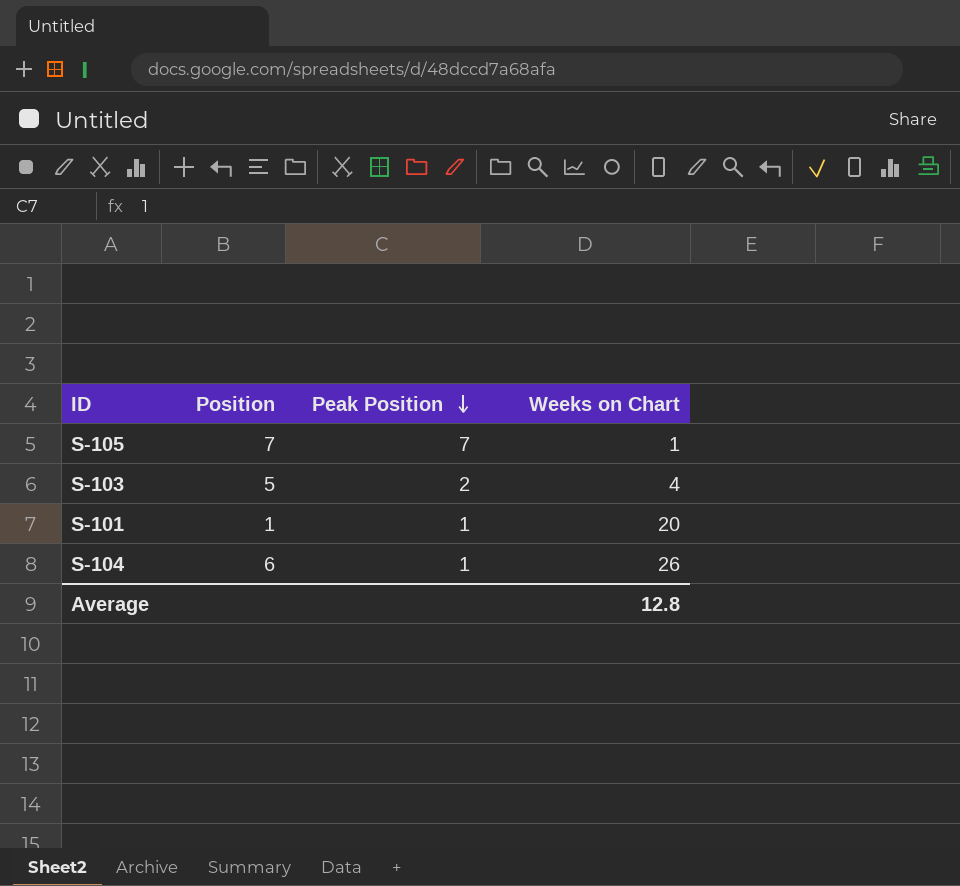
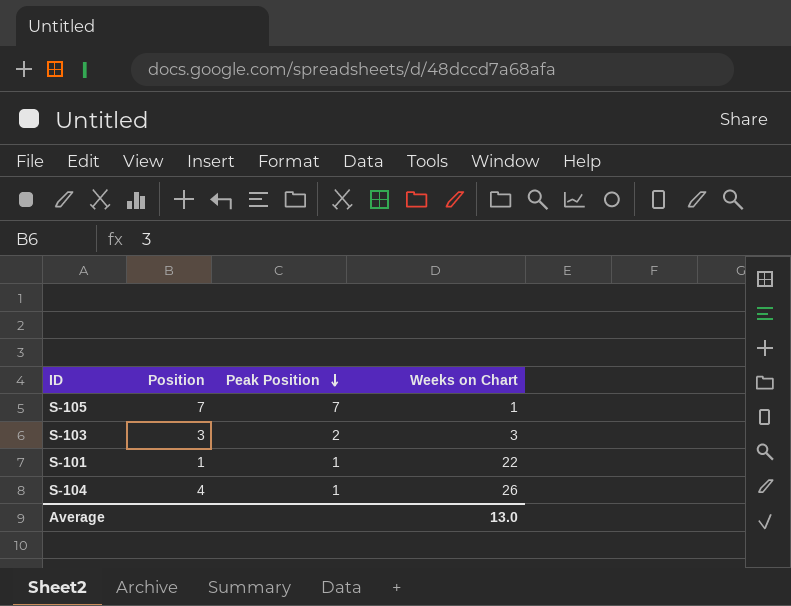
S-103 | Position: 5 -> 3
S-103 | Weeks on Chart: 4 -> 3
S-101 | Weeks on Chart: 20 -> 22
S-104 | Position: 6 -> 4
Average | Weeks on Chart: 12.8 -> 13.0

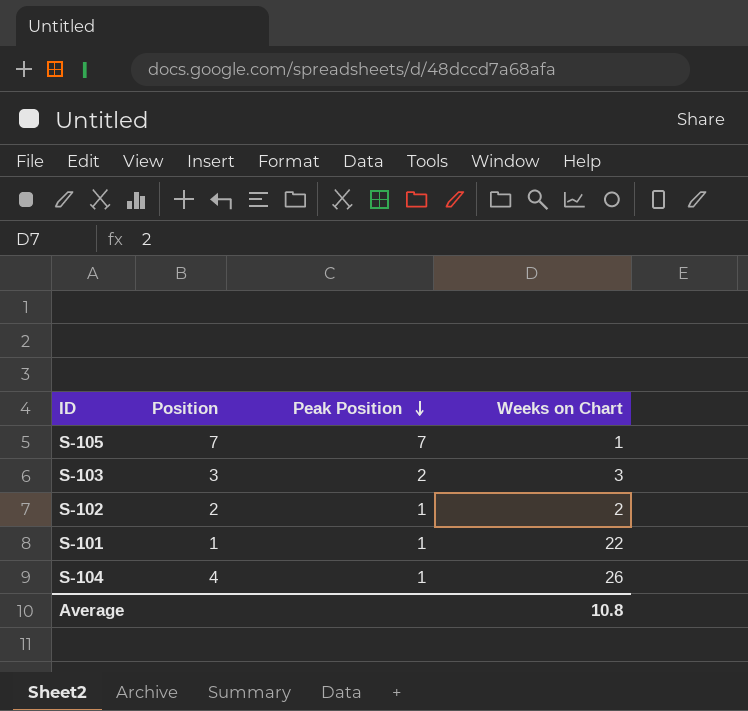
row S-102: none -> 2 | 1 | 2
Average | Weeks on Chart: 13.0 -> 10.8

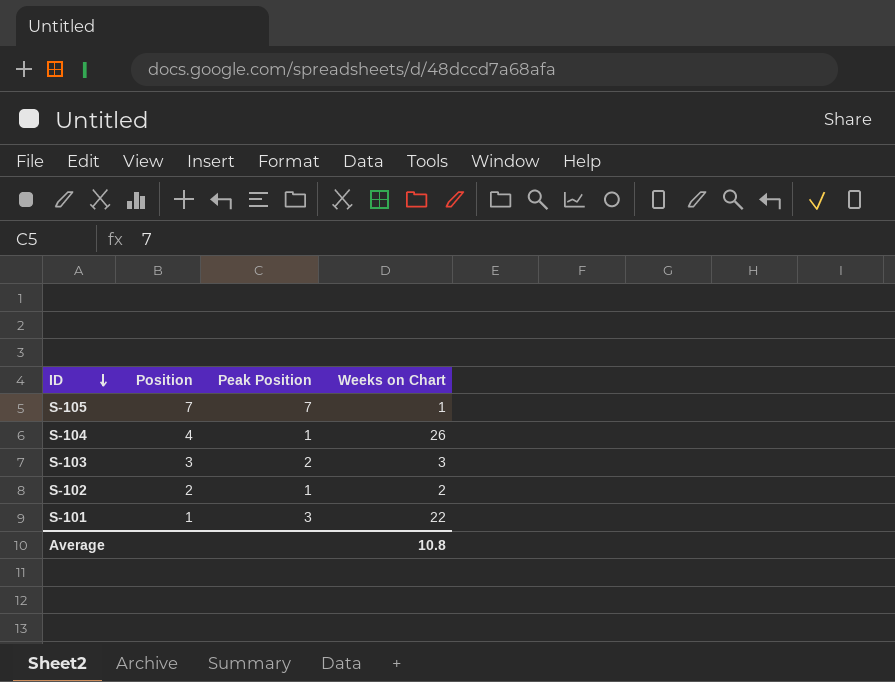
row order: Peak Position descending -> ID descending
S-101 | Peak Position: 1 -> 3

